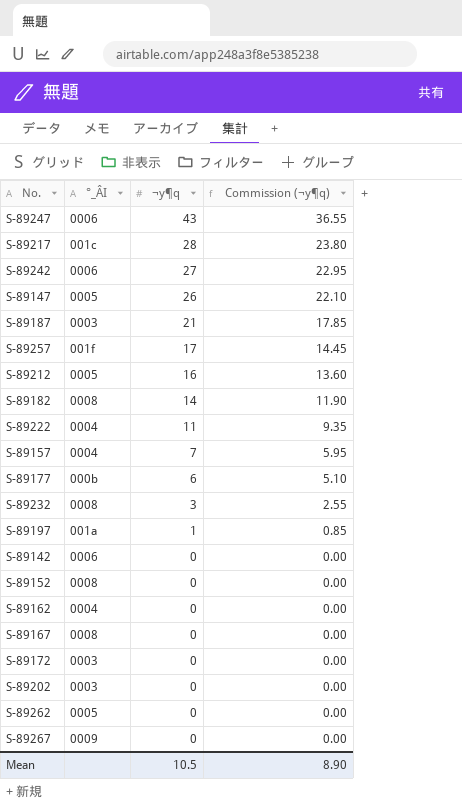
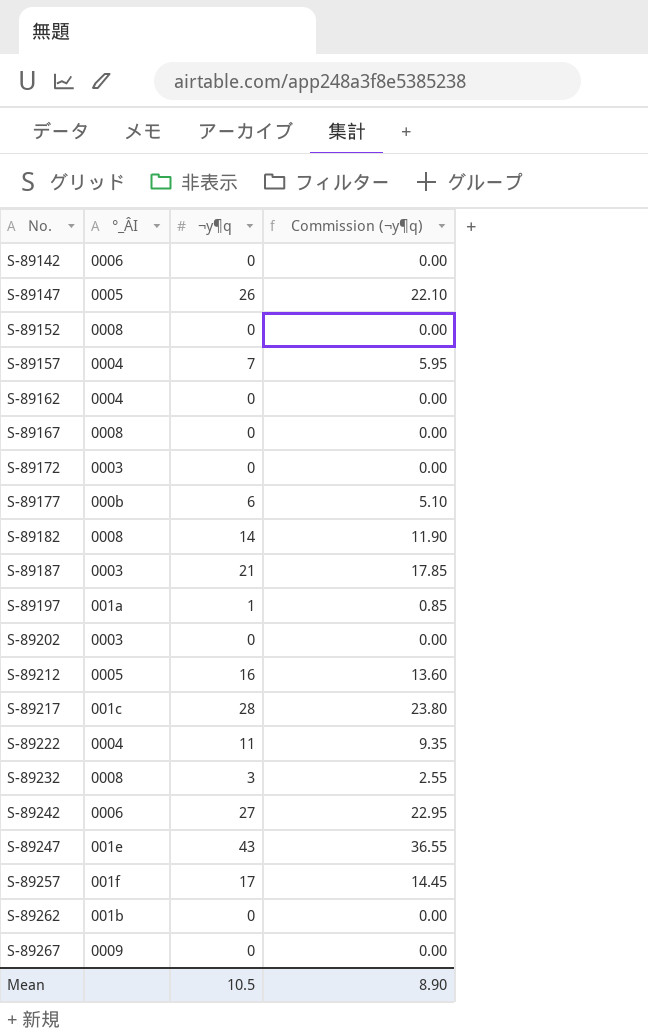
row order: ¬y¶q descending -> No. ascending
S-89247 | °_ÂI: 0006 -> 001e
S-89262 | °_ÂI: 0005 -> 001b

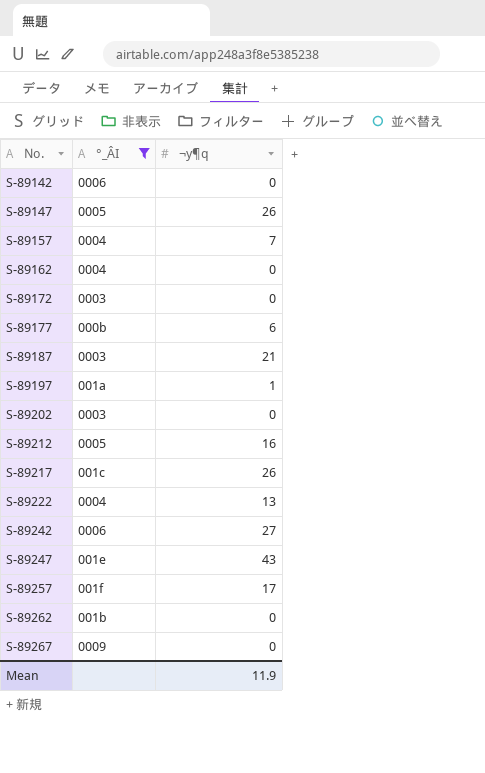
filter: none -> °_ÂI != 0008
column Commission (¬y¶q) | formula: [¬y¶q] * 0.85 -> none
S-89217 | ¬y¶q: 28 -> 26
S-89222 | ¬y¶q: 11 -> 13
Mean | ¬y¶q: 10.5 -> 11.9

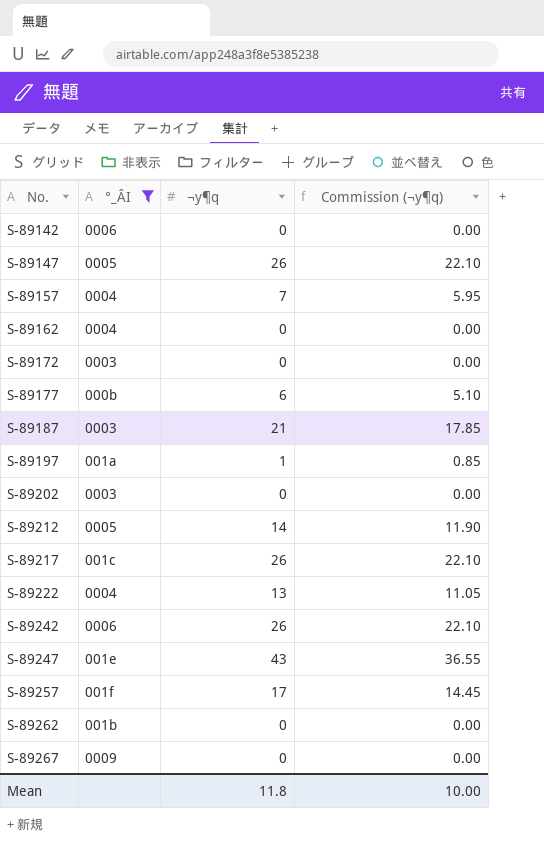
column Commission (¬y¶q) | formula: none -> [¬y¶q] * 0.85
S-89212 | ¬y¶q: 16 -> 14
S-89242 | ¬y¶q: 27 -> 26
Mean | ¬y¶q: 11.9 -> 11.8

